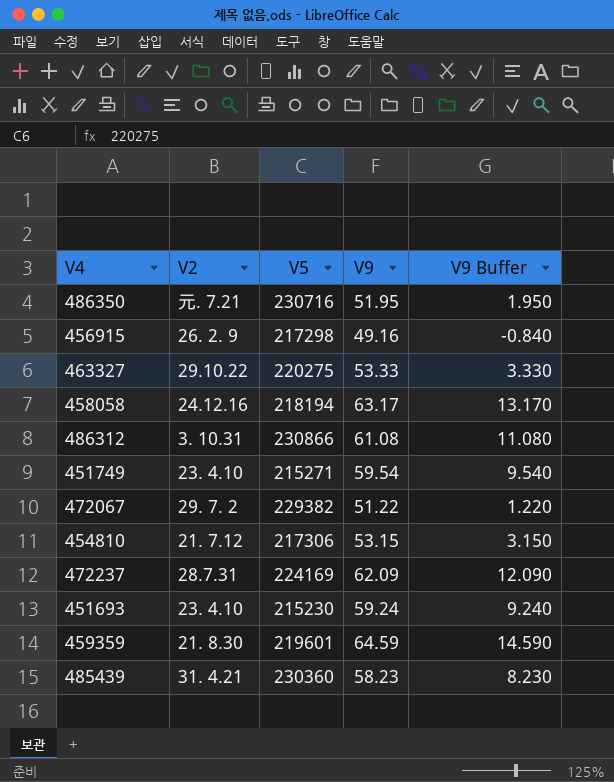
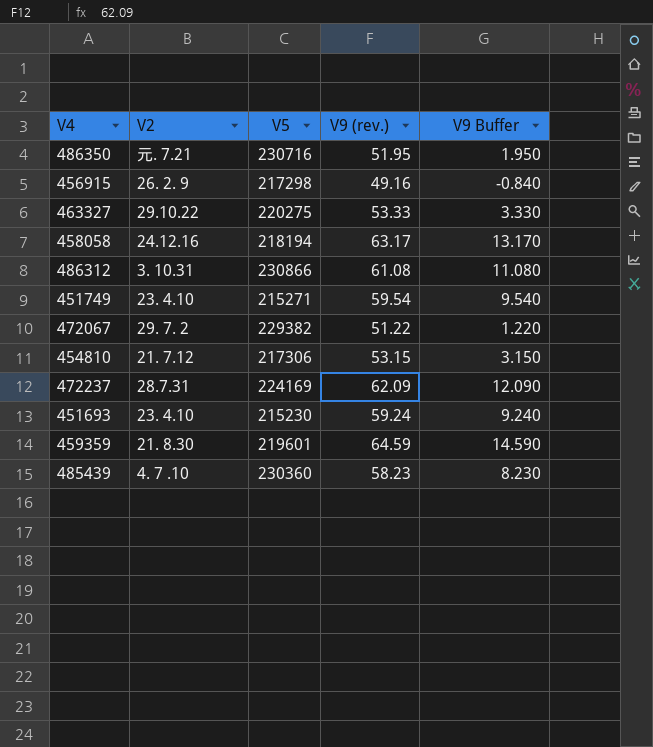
column name: V9 -> V9 (rev.)
485439 | V2: 31. 4.21 -> 4. 7 .10

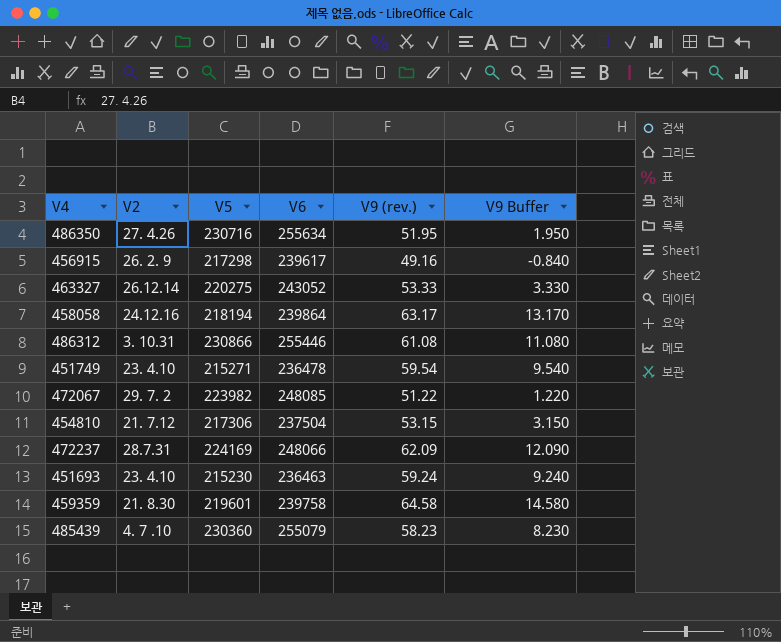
column V6 | position: none -> 4
486350 | V2: 元. 7.21 -> 27. 4.26
463327 | V2: 29.10.22 -> 26.12.14
472067 | V5: 229382 -> 223982
459359 | V9 (rev.): 64.59 -> 64.58
459359 | V9 Buffer: 14.590 -> 14.580

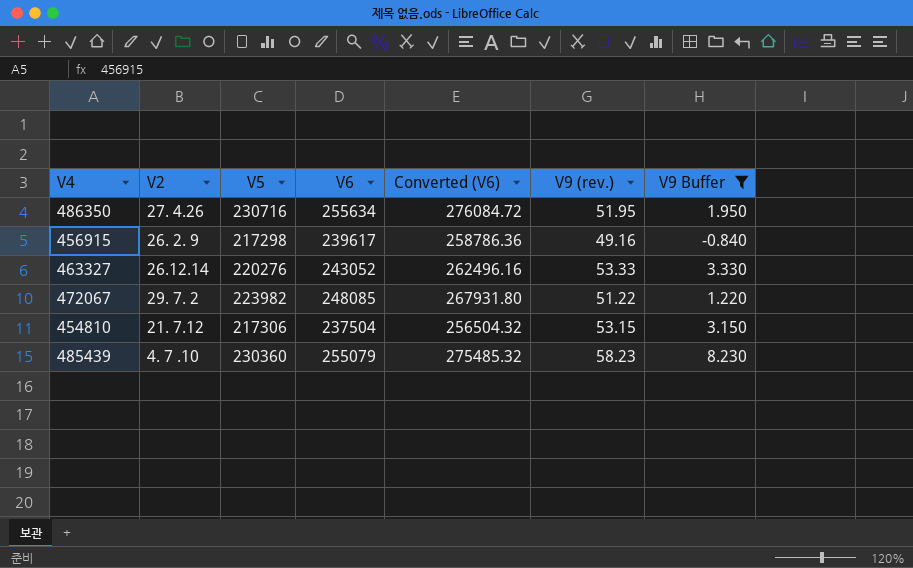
filter: none -> V9 Buffer <= 8.230
column Converted (V6) | formula: none -> [V6] * 1.08
463327 | V5: 220275 -> 220276

